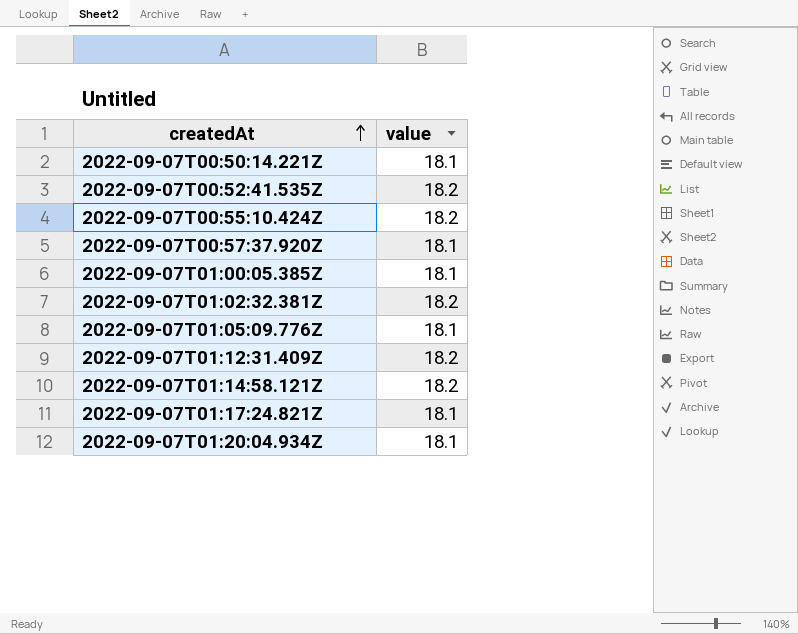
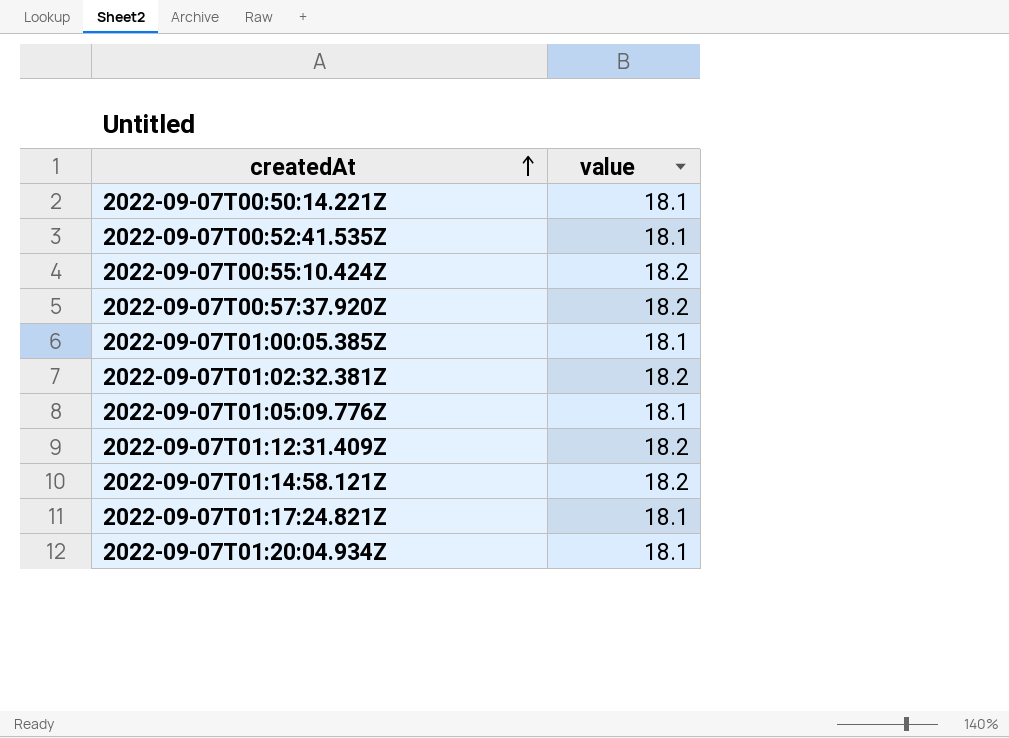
2022-09-07T00:52:41.535Z | value: 18.2 -> 18.1
2022-09-07T00:57:37.920Z | value: 18.1 -> 18.2

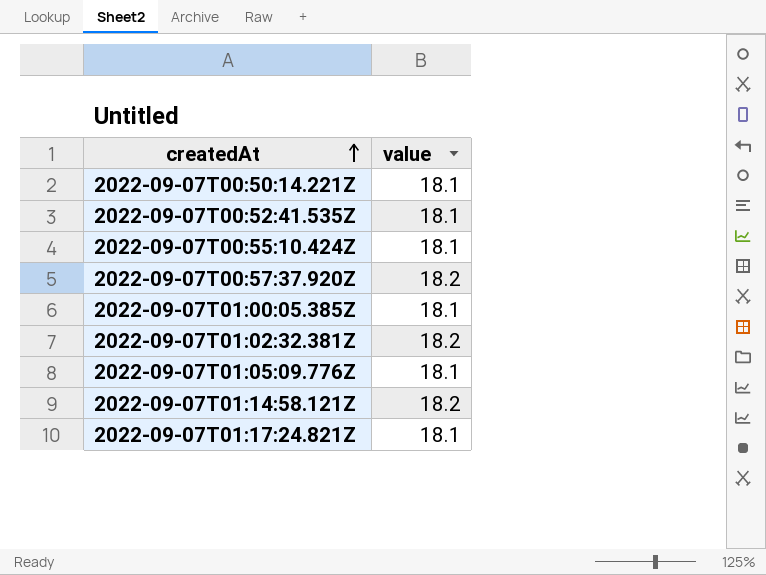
row 2022-09-07T01:12:31.409Z: 18.2 -> none
row 2022-09-07T01:20:04.934Z: 18.1 -> none
2022-09-07T00:55:10.424Z | value: 18.2 -> 18.1

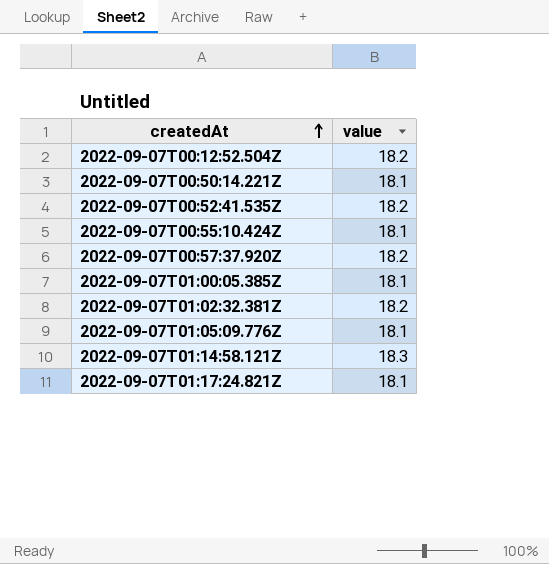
row 2022-09-07T00:12:52.504Z: none -> 18.2
2022-09-07T00:52:41.535Z | value: 18.1 -> 18.2
2022-09-07T01:14:58.121Z | value: 18.2 -> 18.3

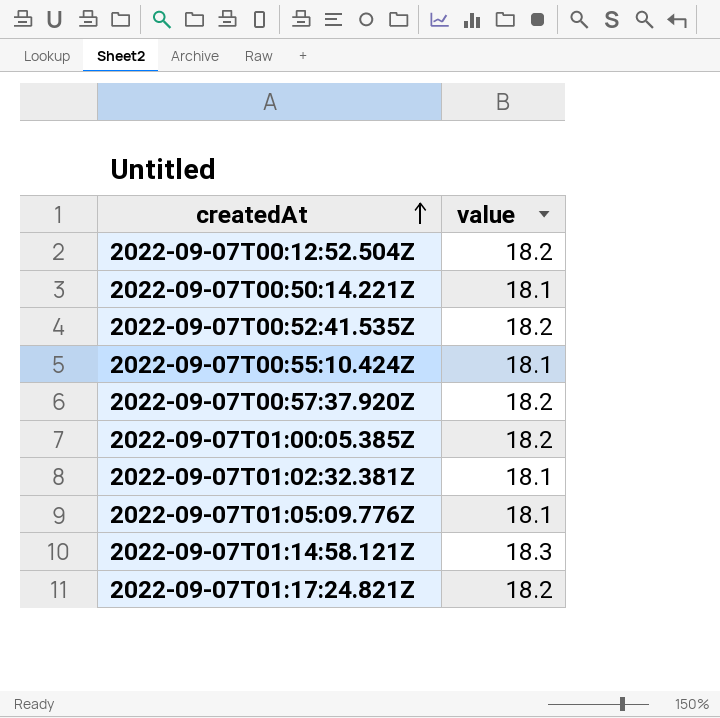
2022-09-07T01:00:05.385Z | value: 18.1 -> 18.2
2022-09-07T01:02:32.381Z | value: 18.2 -> 18.1
2022-09-07T01:17:24.821Z | value: 18.1 -> 18.2

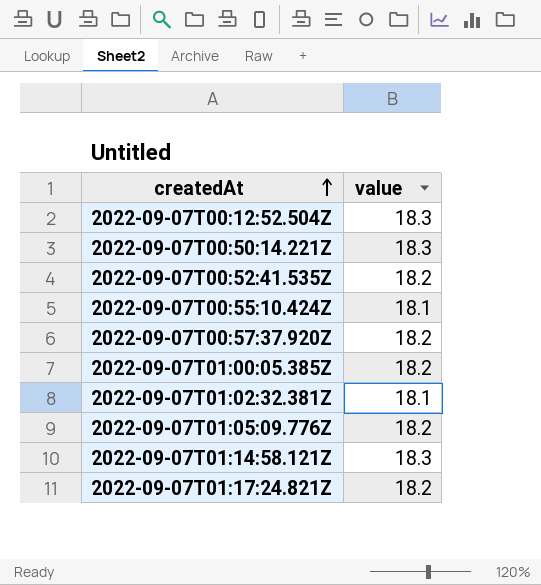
2022-09-07T00:12:52.504Z | value: 18.2 -> 18.3
2022-09-07T00:50:14.221Z | value: 18.1 -> 18.3
2022-09-07T01:05:09.776Z | value: 18.1 -> 18.2

